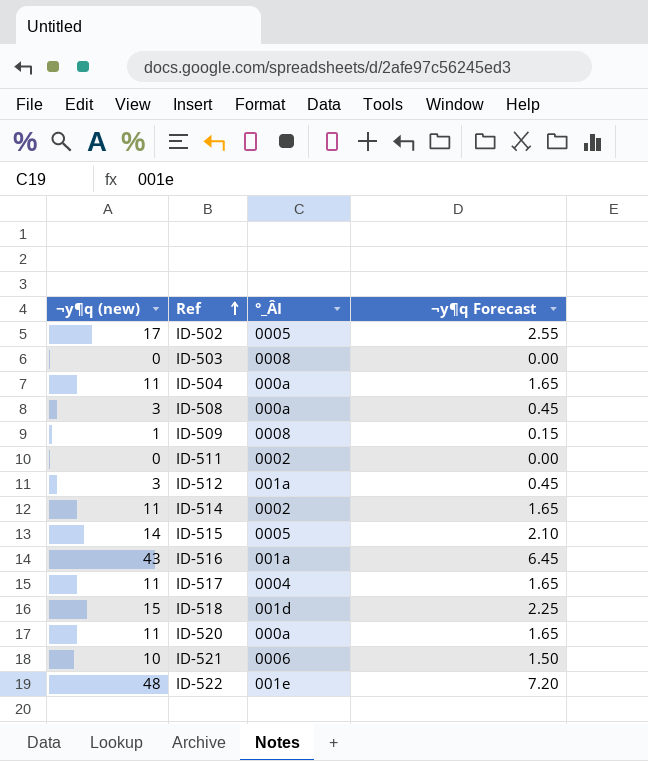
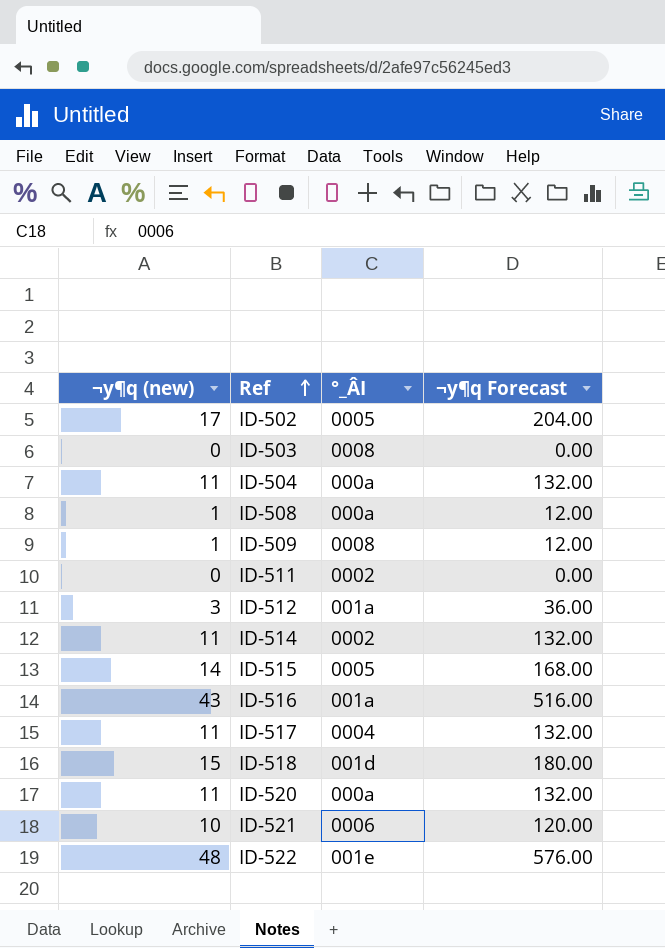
column ¬y¶q Forecast | formula: [¬y¶q (new)] * 0.15 -> [¬y¶q (new)] * 12
ID-508 | ¬y¶q (new): 3 -> 1

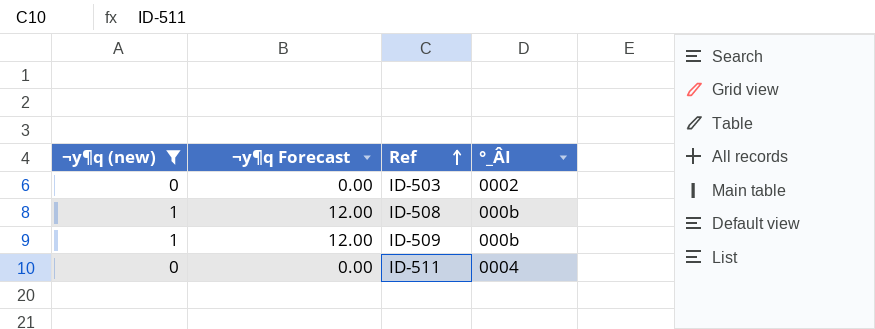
filter: none -> ¬y¶q (new) <= 1
column ¬y¶q Forecast | position: 4 -> 2
ID-503 | °_ÂI: 0008 -> 0002
ID-508 | °_ÂI: 000a -> 000b
ID-509 | °_ÂI: 0008 -> 000b
ID-511 | °_ÂI: 0002 -> 0004

